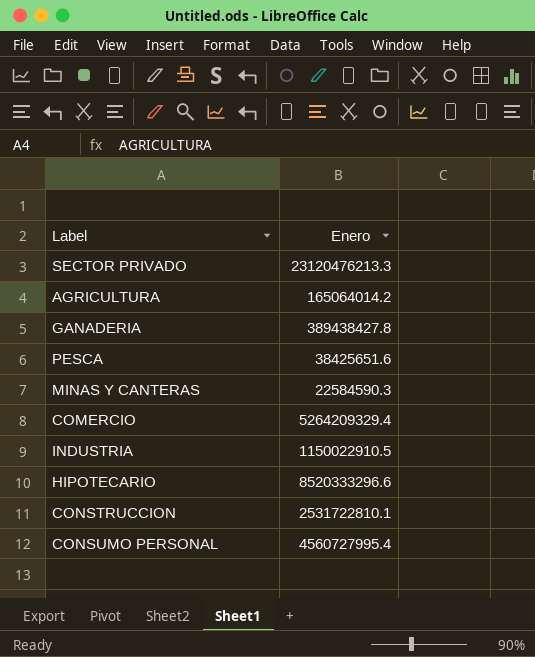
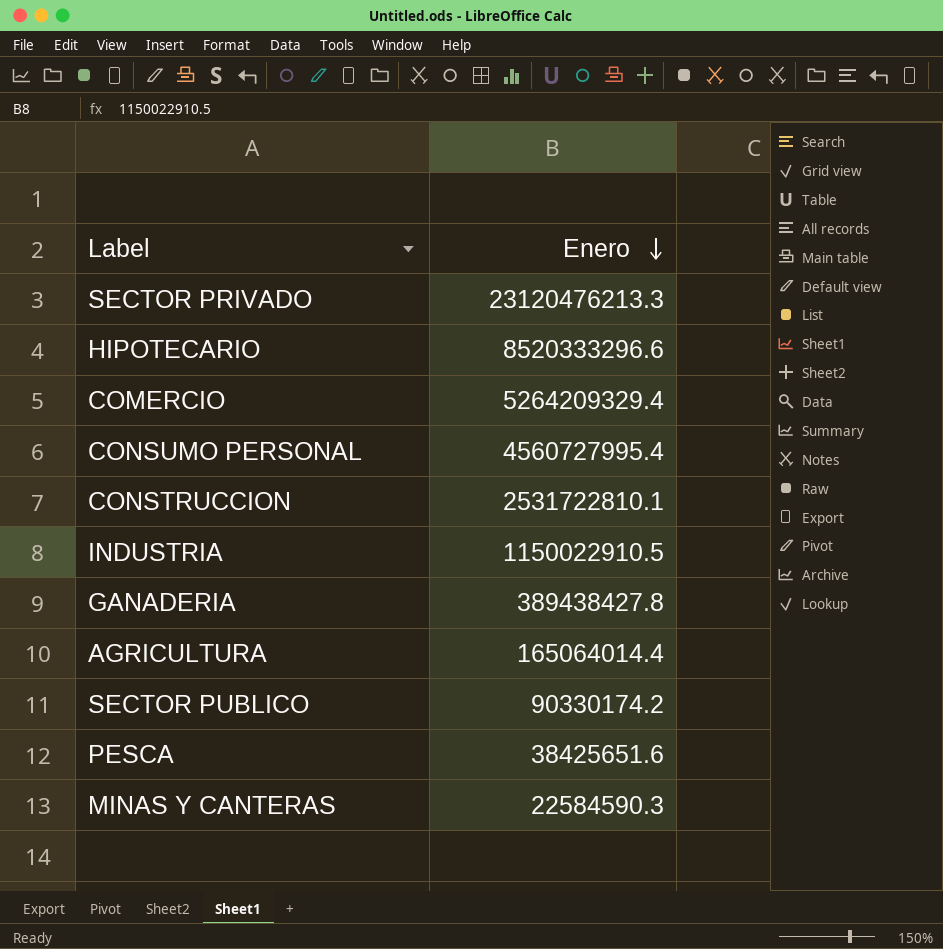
row order: none -> Enero descending
AGRICULTURA | Enero: 165064014.2 -> 165064014.4
row SECTOR PUBLICO: none -> 90330174.2

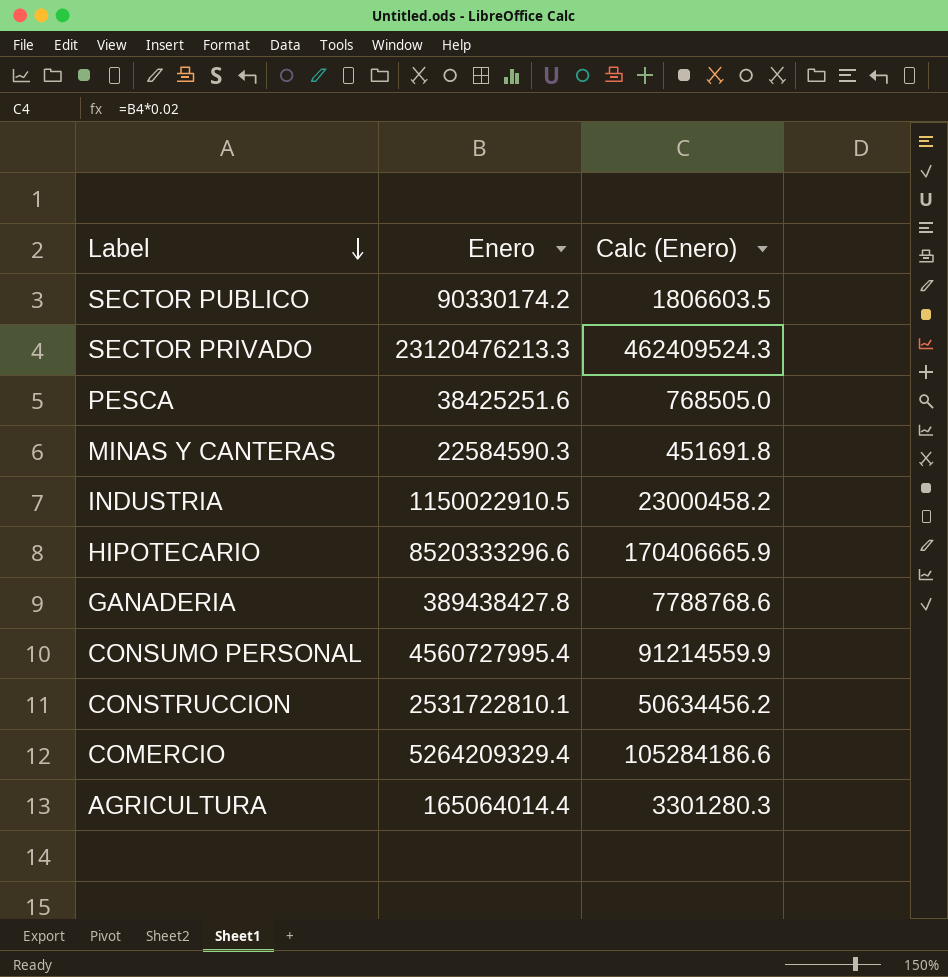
row order: Enero descending -> Label descending
column Calc (Enero) | formula: none -> [Enero] * 0.02
PESCA | Enero: 38425651.6 -> 38425251.6

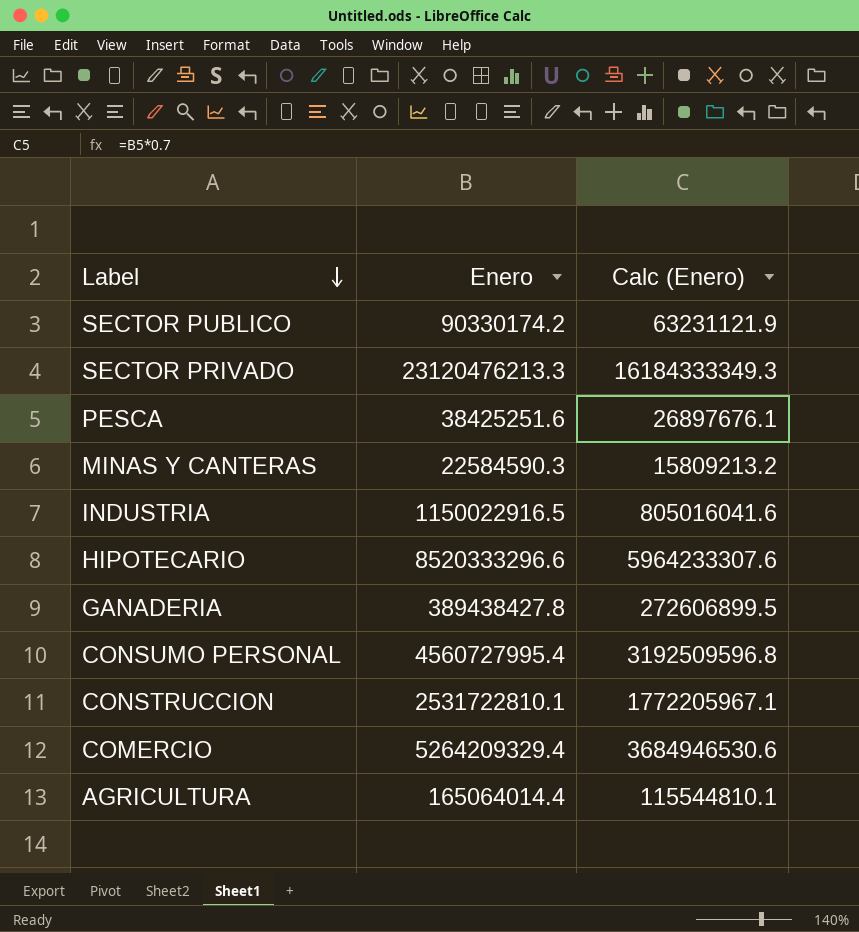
column Calc (Enero) | formula: [Enero] * 0.02 -> [Enero] * 0.7
INDUSTRIA | Enero: 1150022910.5 -> 1150022916.5

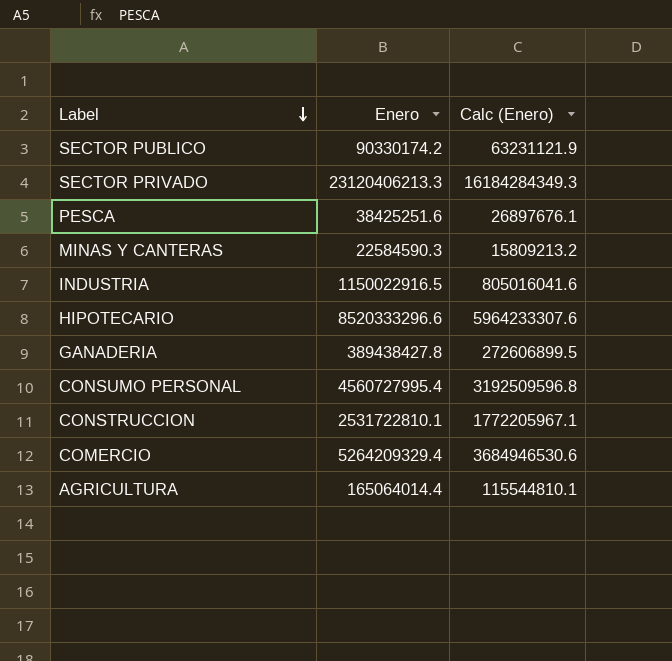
SECTOR PRIVADO | Enero: 23120476213.3 -> 23120406213.3
SECTOR PRIVADO | Calc (Enero): 16184333349.3 -> 16184284349.3

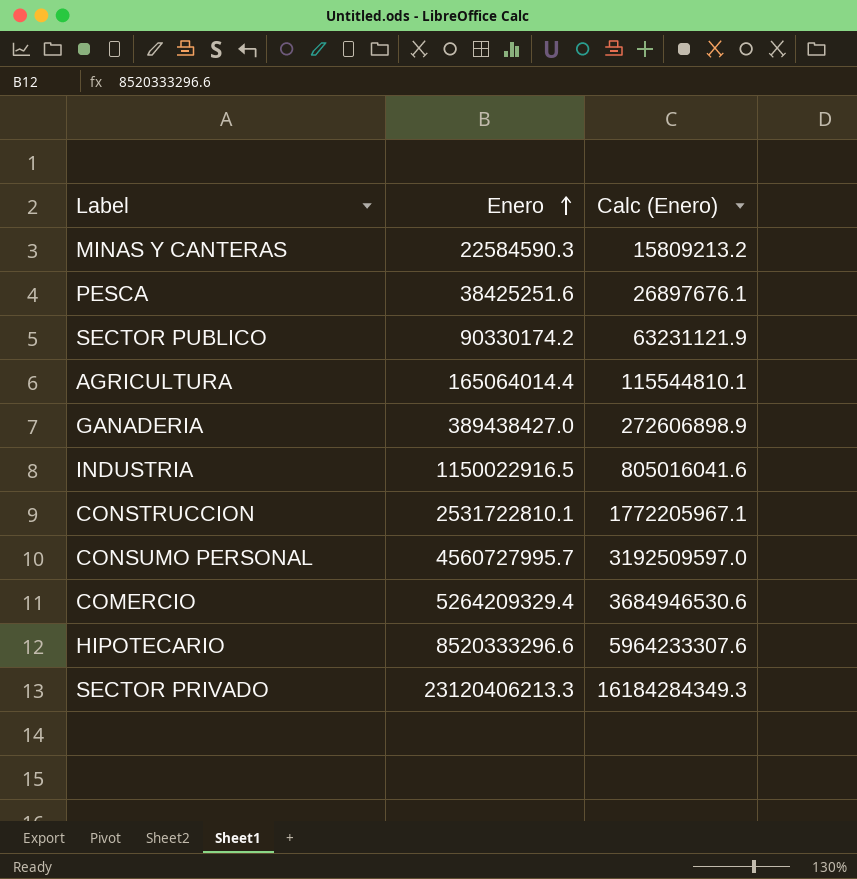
row order: Label descending -> Enero ascending
GANADERIA | Enero: 389438427.8 -> 389438427.0
GANADERIA | Calc (Enero): 272606899.5 -> 272606898.9
CONSUMO PERSONAL | Enero: 4560727995.4 -> 4560727995.7
CONSUMO PERSONAL | Calc (Enero): 3192509596.8 -> 3192509597.0

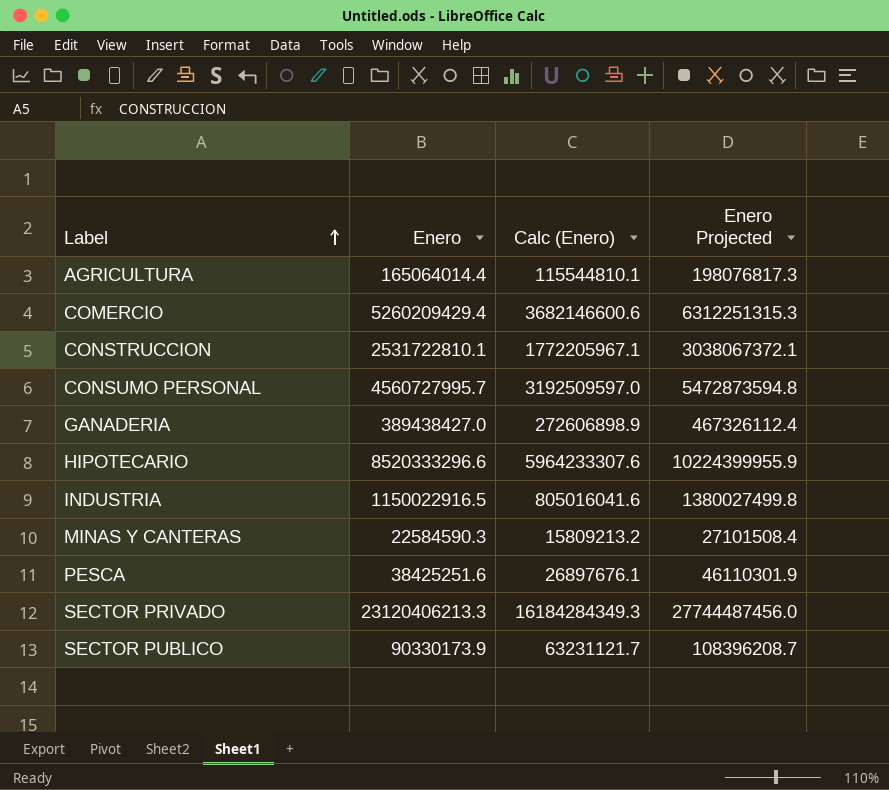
row order: Enero ascending -> Label ascending
column Enero Projected | formula: none -> [Enero] * 1.2
COMERCIO | Enero: 5264209329.4 -> 5260209429.4
COMERCIO | Calc (Enero): 3684946530.6 -> 3682146600.6
SECTOR PUBLICO | Enero: 90330174.2 -> 90330173.9
SECTOR PUBLICO | Calc (Enero): 63231121.9 -> 63231121.7

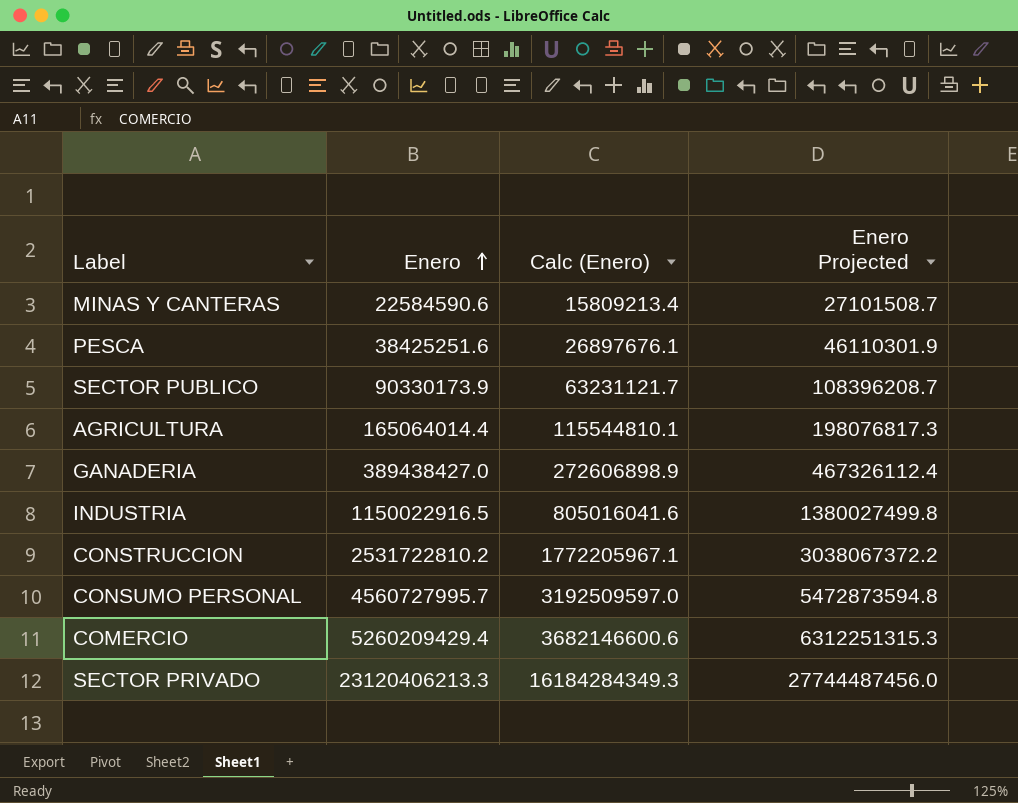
row order: Label ascending -> Enero ascending
row HIPOTECARIO: 8520333296.6 | 5964233307.6 | 10224399955.9 -> none
MINAS Y CANTERAS | Enero: 22584590.3 -> 22584590.6
MINAS Y CANTERAS | Calc (Enero): 15809213.2 -> 15809213.4
MINAS Y CANTERAS | Enero Projected: 27101508.4 -> 27101508.7
CONSTRUCCION | Enero: 2531722810.1 -> 2531722810.2
CONSTRUCCION | Enero Projected: 3038067372.1 -> 3038067372.2

